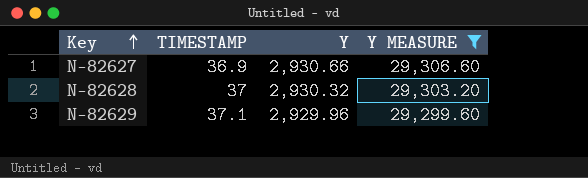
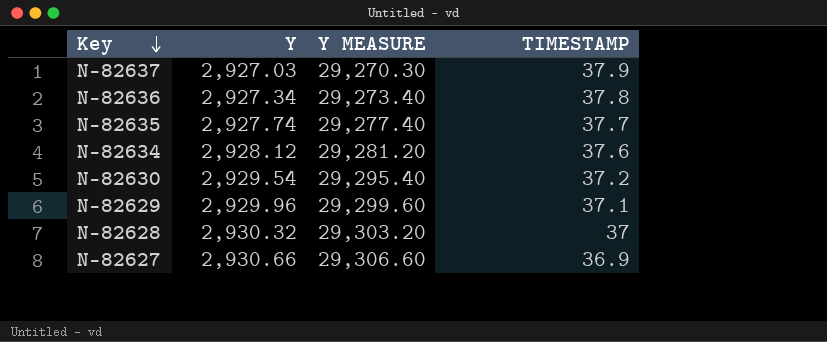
filter: Y MEASURE >= 29,299.60 -> none
row order: Key ascending -> Key descending
column TIMESTAMP | position: 2 -> 4

